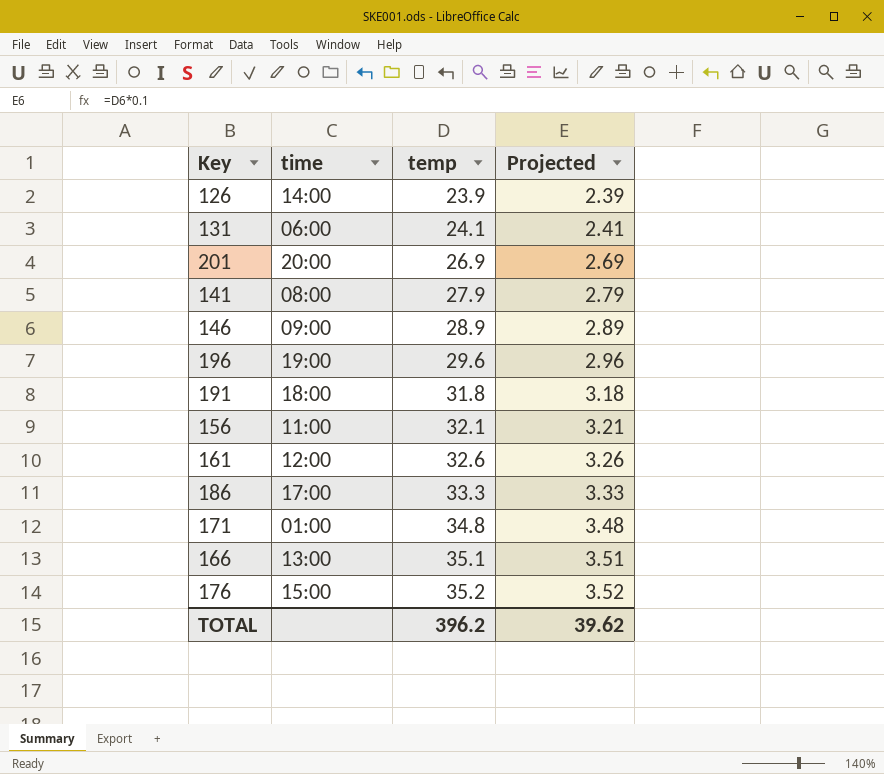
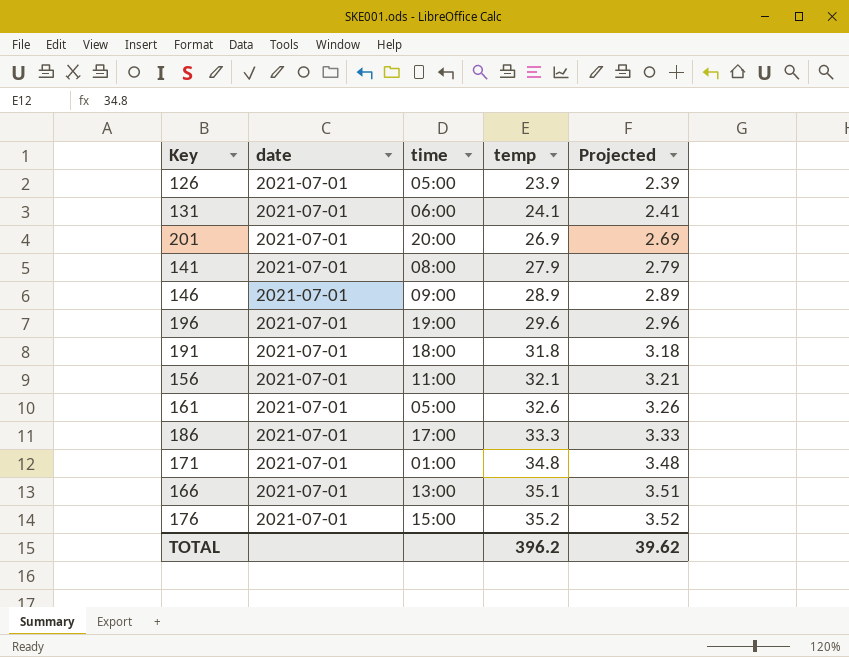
column date | position: none -> 2
126 | time: 14:00 -> 05:00
161 | time: 12:00 -> 05:00

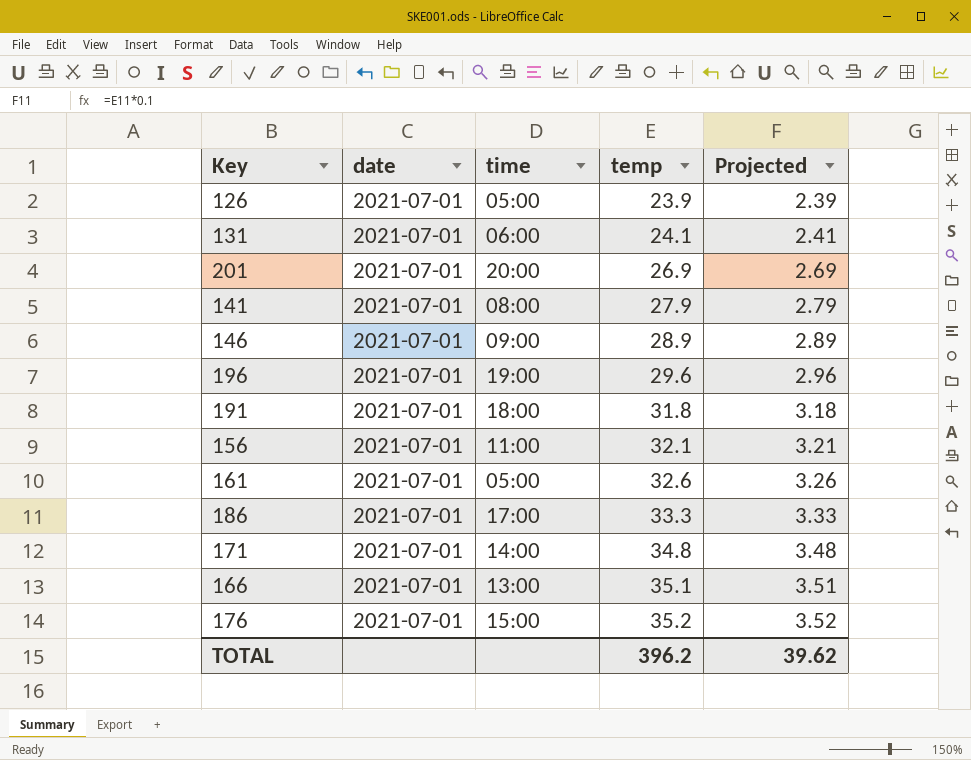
171 | time: 01:00 -> 14:00

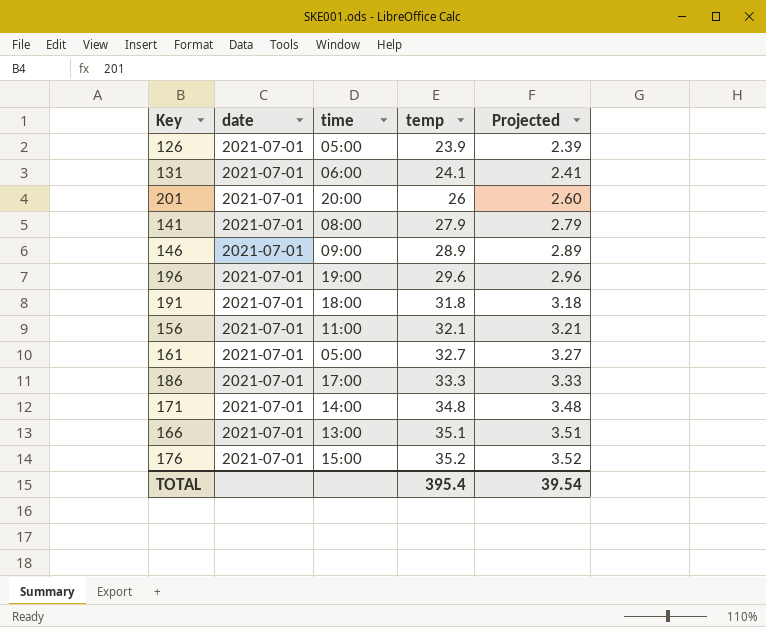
201 | temp: 26.9 -> 26
201 | Projected: 2.69 -> 2.60
161 | temp: 32.6 -> 32.7
161 | Projected: 3.26 -> 3.27
TOTAL | temp: 396.2 -> 395.4
TOTAL | Projected: 39.62 -> 39.54

